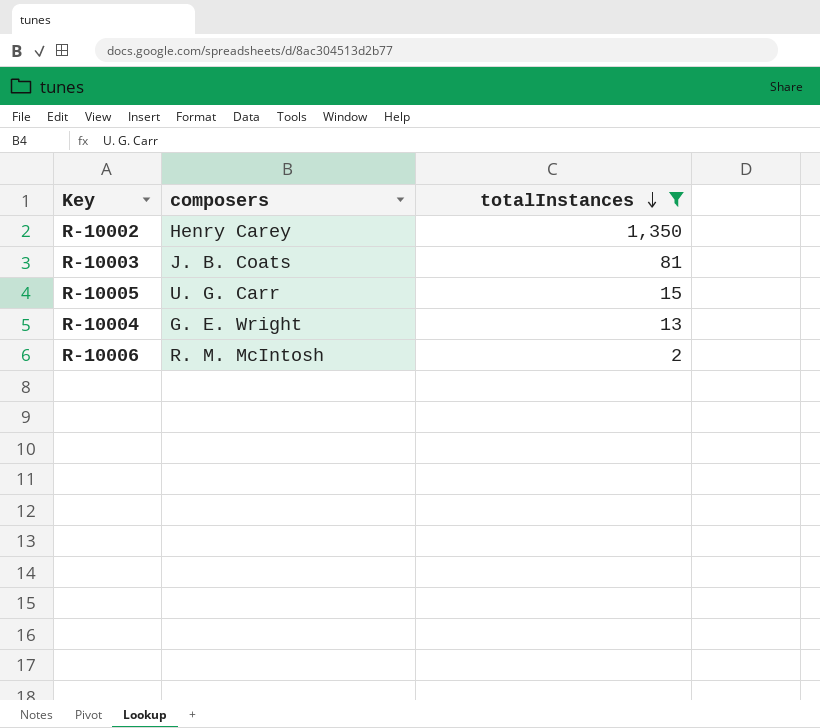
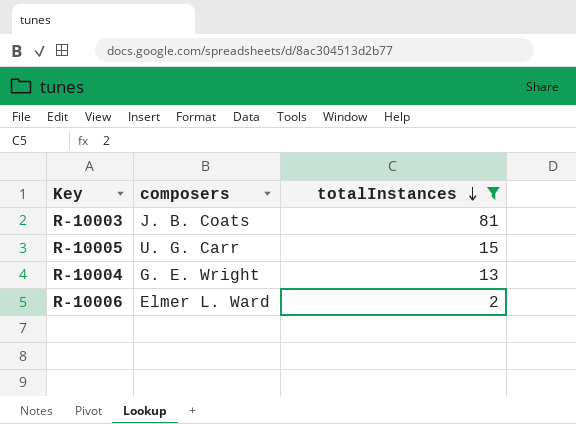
row R-10002: Henry Carey | 1,350 -> none
R-10006 | composers: R. M. McIntosh -> Elmer L. Ward

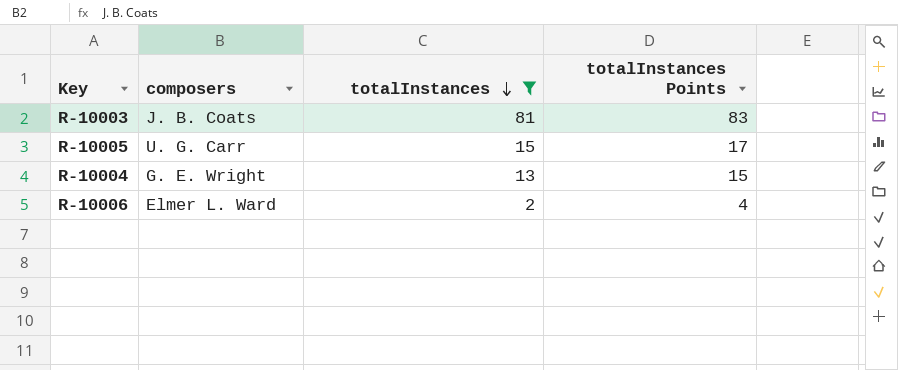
column totalInstances Points | formula: none -> [totalInstances] + 2

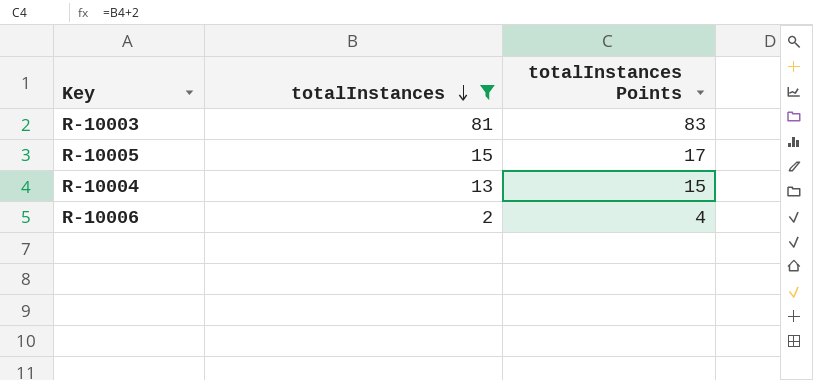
column composers | position: 2 -> none

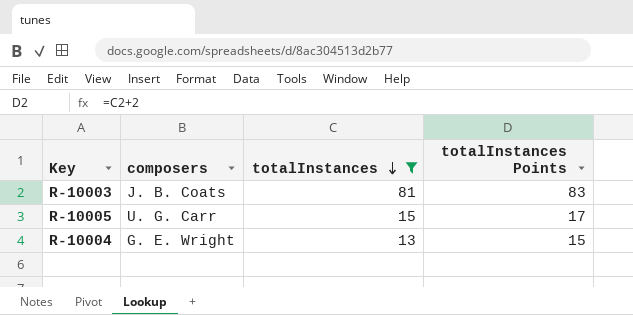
column composers | position: none -> 2
row R-10006: 2 | 4 -> none

